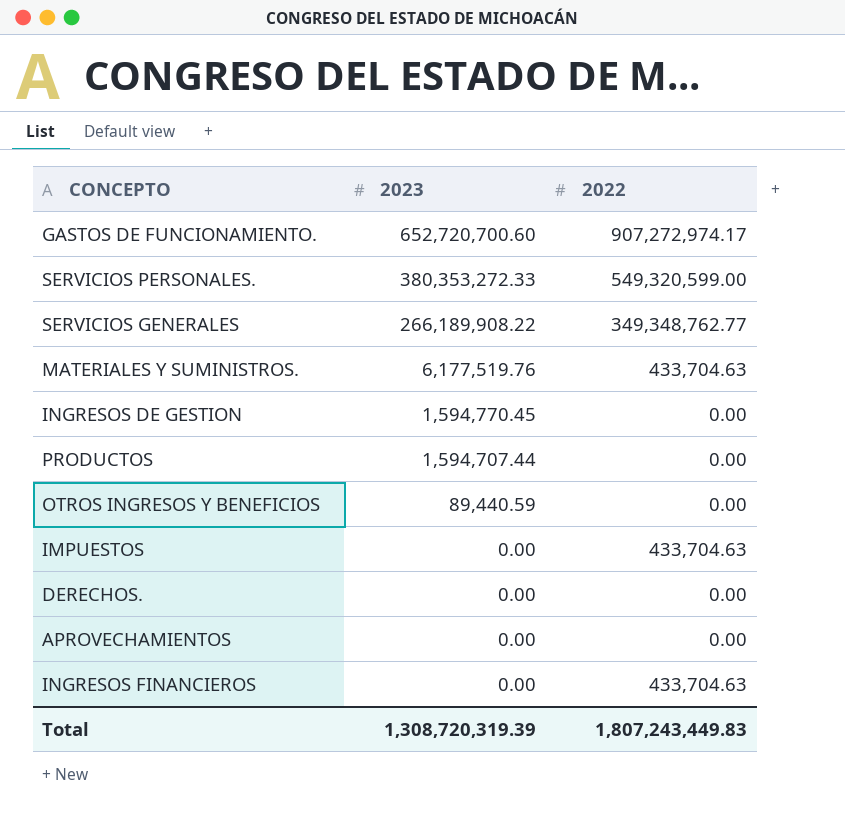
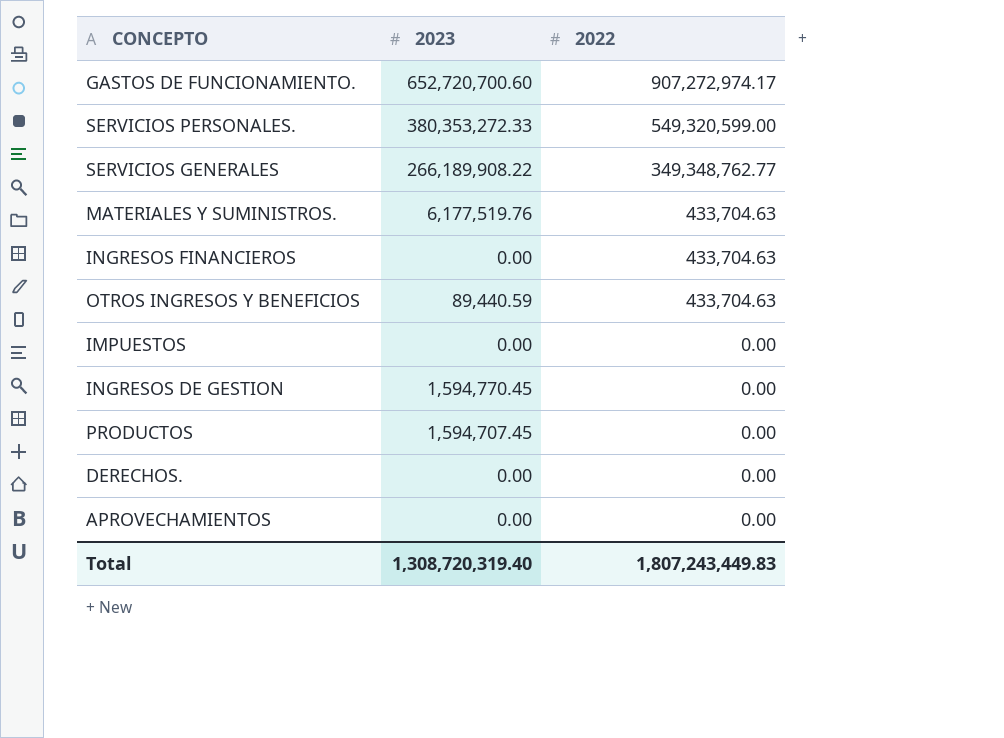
row order: 2023 descending -> 2022 descending
OTROS INGRESOS Y BENEFICIOS | 2022: 0.00 -> 433,704.63
IMPUESTOS | 2022: 433,704.63 -> 0.00
PRODUCTOS | 2023: 1,594,707.44 -> 1,594,707.45
Total | 2023: 1,308,720,319.39 -> 1,308,720,319.40

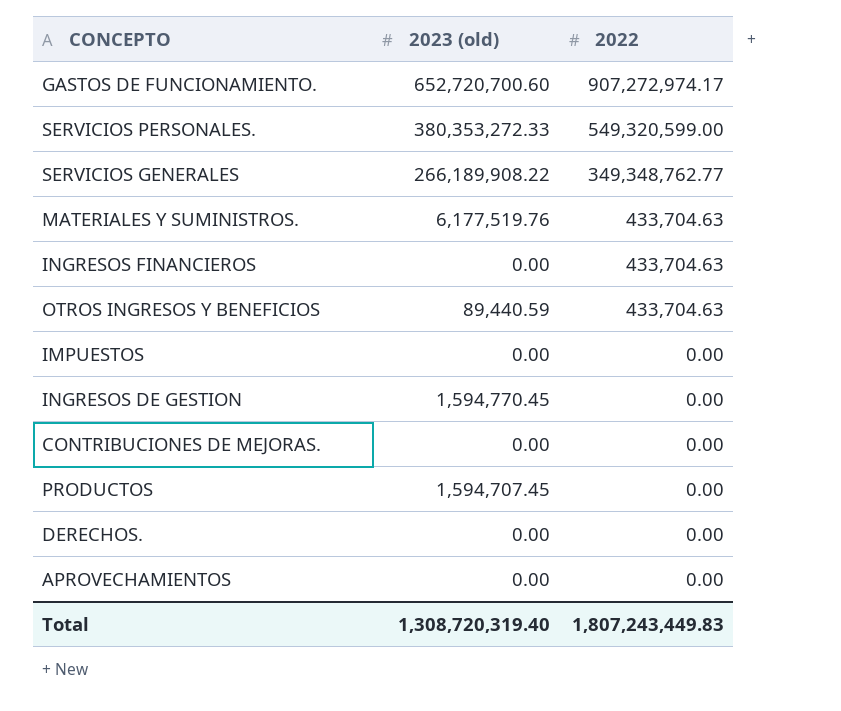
column name: 2023 -> 2023 (old)
row CONTRIBUCIONES DE MEJORAS.: none -> 0.00 | 0.00

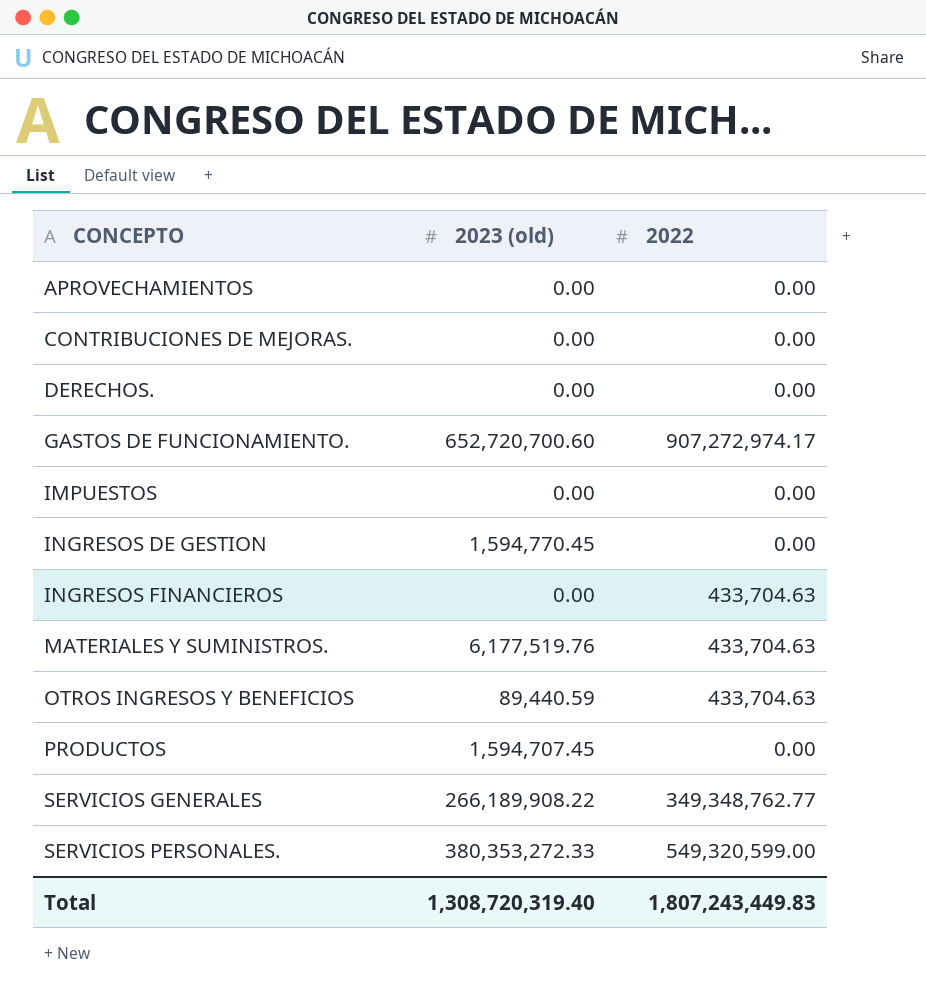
row order: 2022 descending -> CONCEPTO ascending

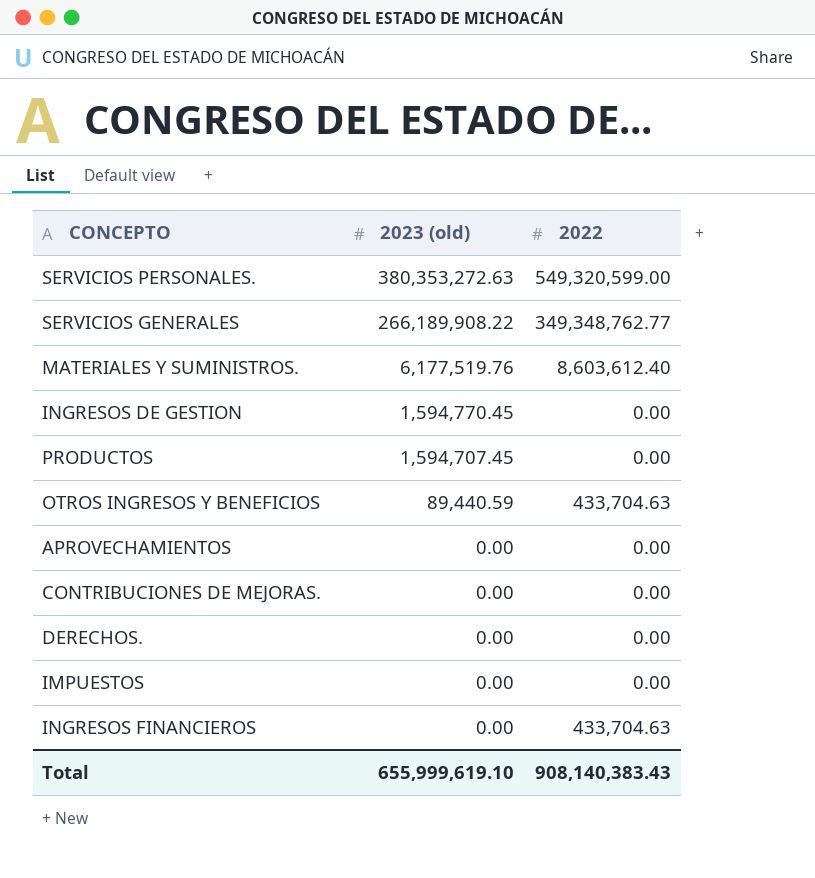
row order: CONCEPTO ascending -> 2023 (old) descending
row GASTOS DE FUNCIONAMIENTO.: 652,720,700.60 | 907,272,974.17 -> none
SERVICIOS PERSONALES. | 2023 (old): 380,353,272.33 -> 380,353,272.63
MATERIALES Y SUMINISTROS. | 2022: 433,704.63 -> 8,603,612.40
Total | 2023 (old): 1,308,720,319.40 -> 655,999,619.10
Total | 2022: 1,807,243,449.83 -> 908,140,383.43

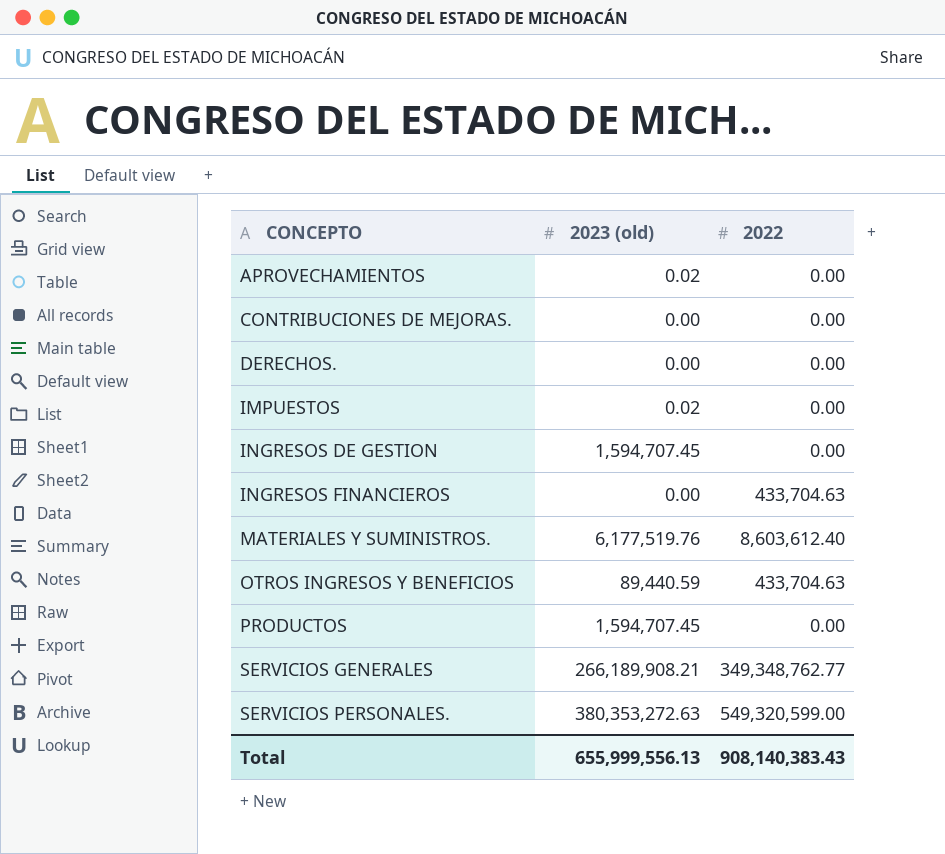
row order: 2023 (old) descending -> CONCEPTO ascending
APROVECHAMIENTOS | 2023 (old): 0.00 -> 0.02
IMPUESTOS | 2023 (old): 0.00 -> 0.02
INGRESOS DE GESTION | 2023 (old): 1,594,770.45 -> 1,594,707.45
SERVICIOS GENERALES | 2023 (old): 266,189,908.22 -> 266,189,908.21
Total | 2023 (old): 655,999,619.10 -> 655,999,556.13

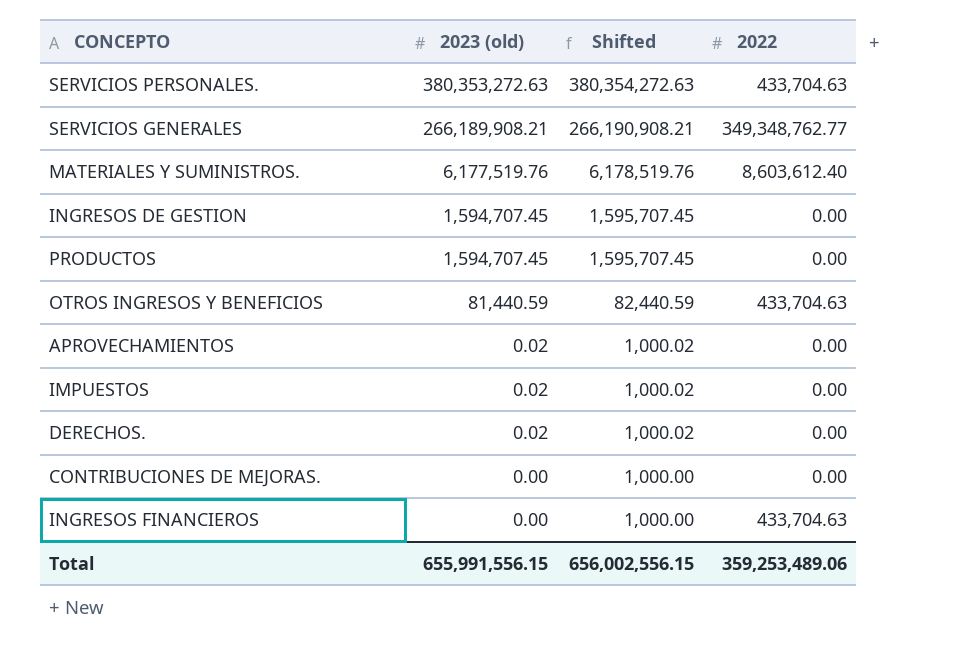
row order: CONCEPTO ascending -> 2023 (old) descending
column Shifted | formula: none -> [2023 (old)] + 1000
SERVICIOS PERSONALES. | 2022: 549,320,599.00 -> 433,704.63
OTROS INGRESOS Y BENEFICIOS | 2023 (old): 89,440.59 -> 81,440.59
DERECHOS. | 2023 (old): 0.00 -> 0.02
Total | 2023 (old): 655,999,556.13 -> 655,991,556.15
Total | 2022: 908,140,383.43 -> 359,253,489.06

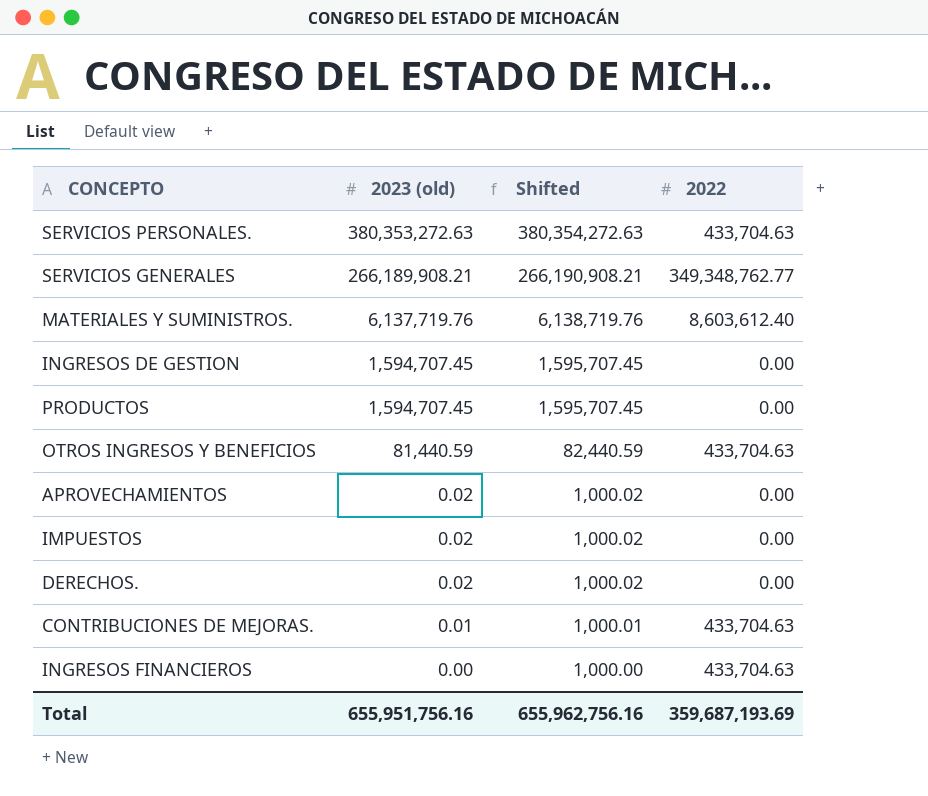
MATERIALES Y SUMINISTROS. | 2023 (old): 6,177,519.76 -> 6,137,719.76
MATERIALES Y SUMINISTROS. | Shifted: 6,178,519.76 -> 6,138,719.76
CONTRIBUCIONES DE MEJORAS. | 2023 (old): 0.00 -> 0.01
CONTRIBUCIONES DE MEJORAS. | Shifted: 1,000.00 -> 1,000.01
CONTRIBUCIONES DE MEJORAS. | 2022: 0.00 -> 433,704.63
Total | 2023 (old): 655,991,556.15 -> 655,951,756.16
Total | Shifted: 656,002,556.15 -> 655,962,756.16
Total | 2022: 359,253,489.06 -> 359,687,193.69

